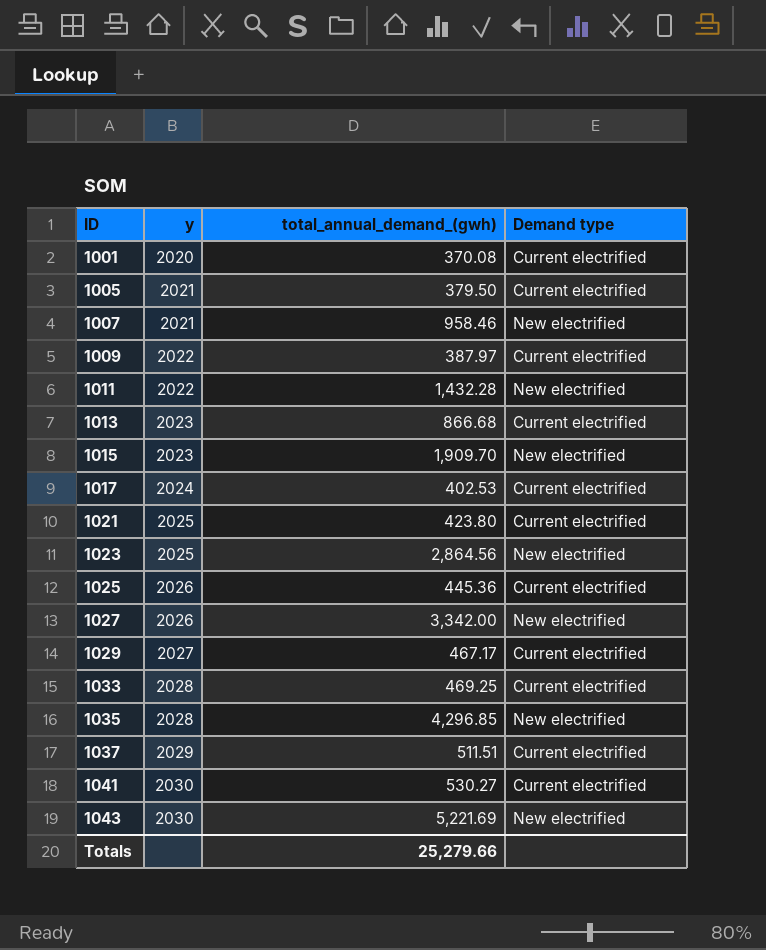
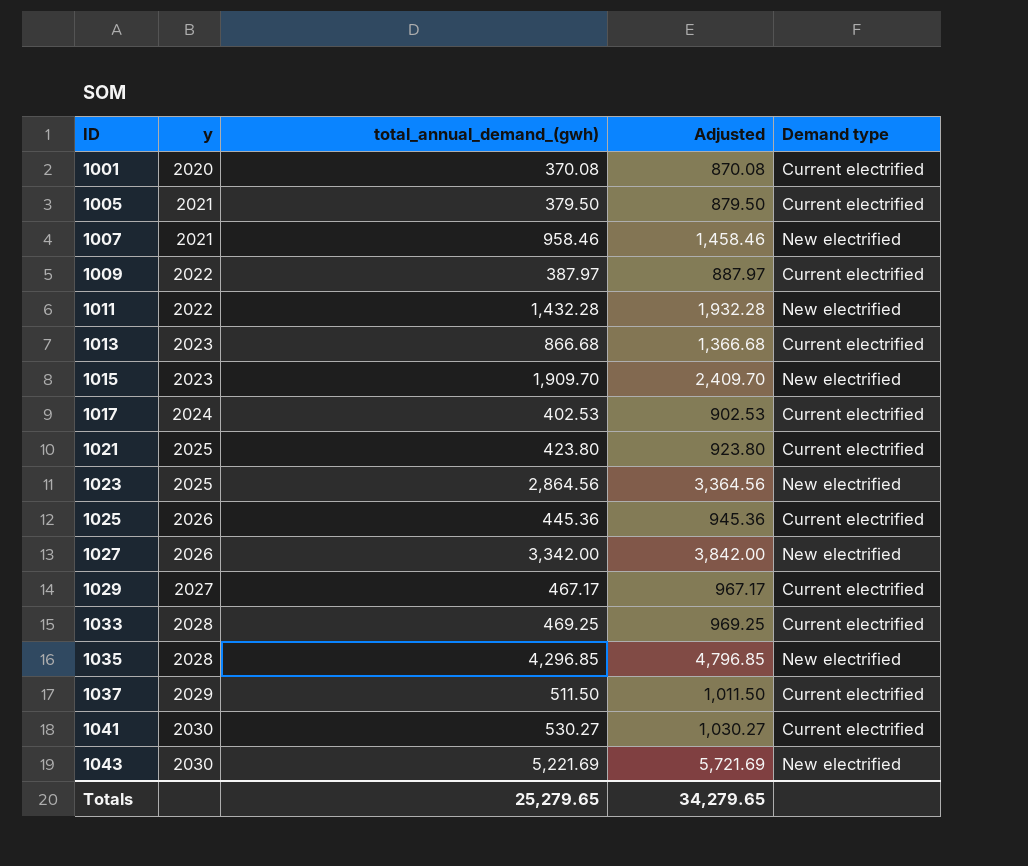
column Adjusted | formula: none -> [total_annual_demand_(gwh)] + 500
1037 | total_annual_demand_(gwh): 511.51 -> 511.50
Totals | total_annual_demand_(gwh): 25,279.66 -> 25,279.65

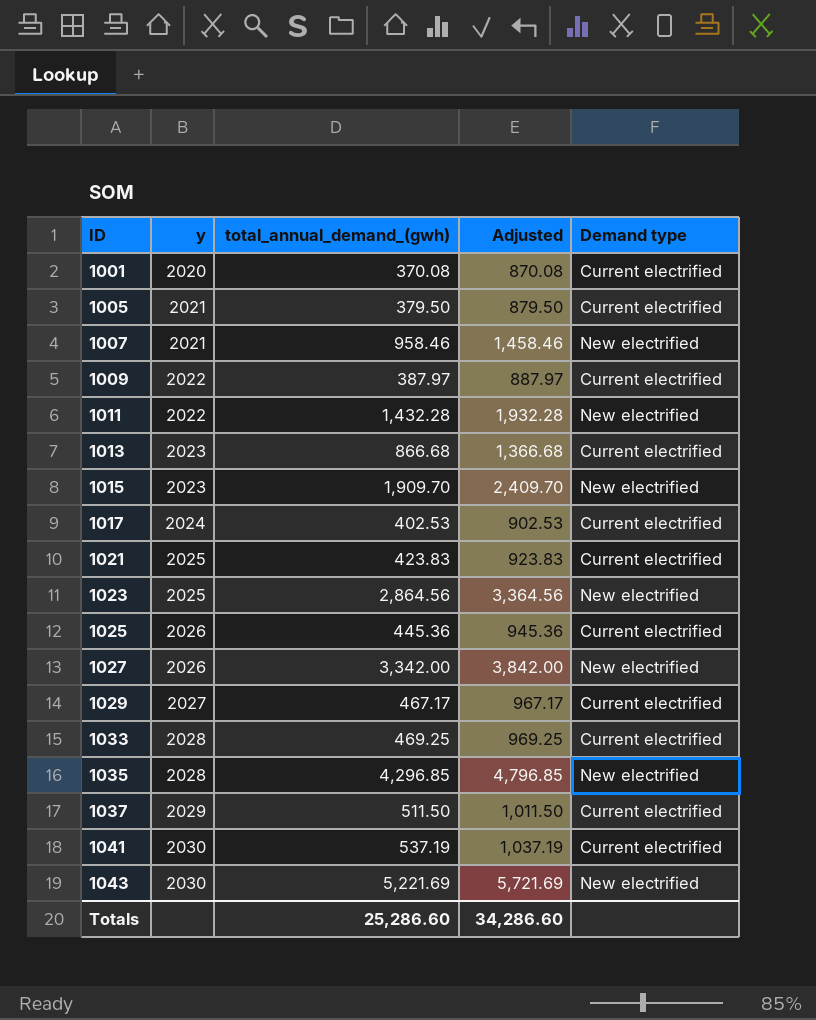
1021 | total_annual_demand_(gwh): 423.80 -> 423.83
1021 | Adjusted: 923.80 -> 923.83
1041 | total_annual_demand_(gwh): 530.27 -> 537.19
1041 | Adjusted: 1,030.27 -> 1,037.19
Totals | total_annual_demand_(gwh): 25,279.65 -> 25,286.60
Totals | Adjusted: 34,279.65 -> 34,286.60

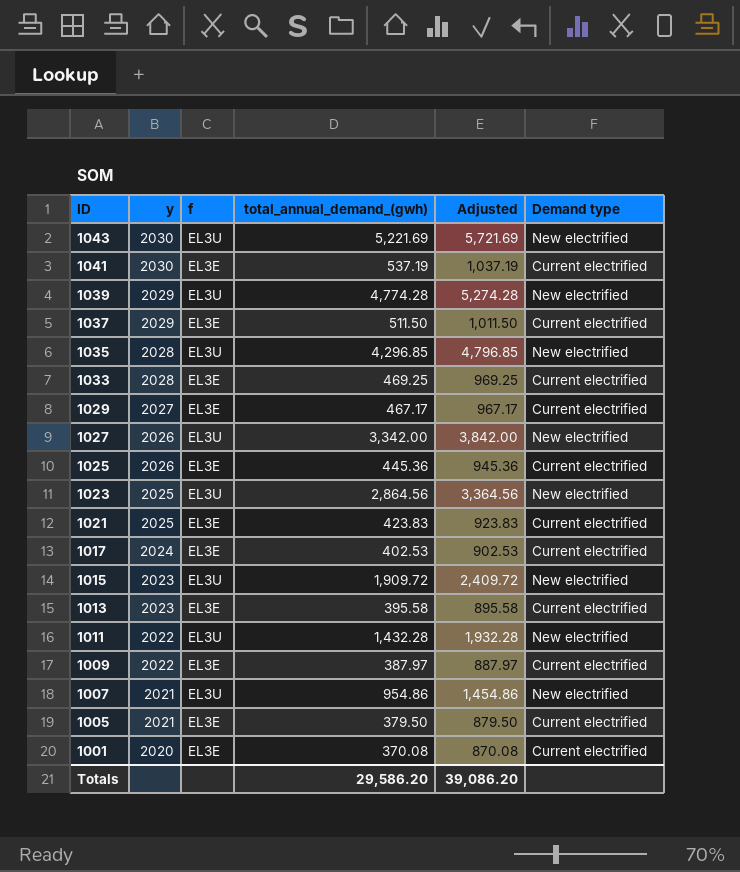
row order: ID ascending -> ID descending
column f | position: none -> 3
row 1039: none -> 2029 | EL3U | 4,774.28 | 5,274.28 | New electrified
1015 | total_annual_demand_(gwh): 1,909.70 -> 1,909.72
1015 | Adjusted: 2,409.70 -> 2,409.72
1013 | total_annual_demand_(gwh): 866.68 -> 395.58
1013 | Adjusted: 1,366.68 -> 895.58
1007 | total_annual_demand_(gwh): 958.46 -> 954.86
1007 | Adjusted: 1,458.46 -> 1,454.86
Totals | total_annual_demand_(gwh): 25,286.60 -> 29,586.20
Totals | Adjusted: 34,286.60 -> 39,086.20

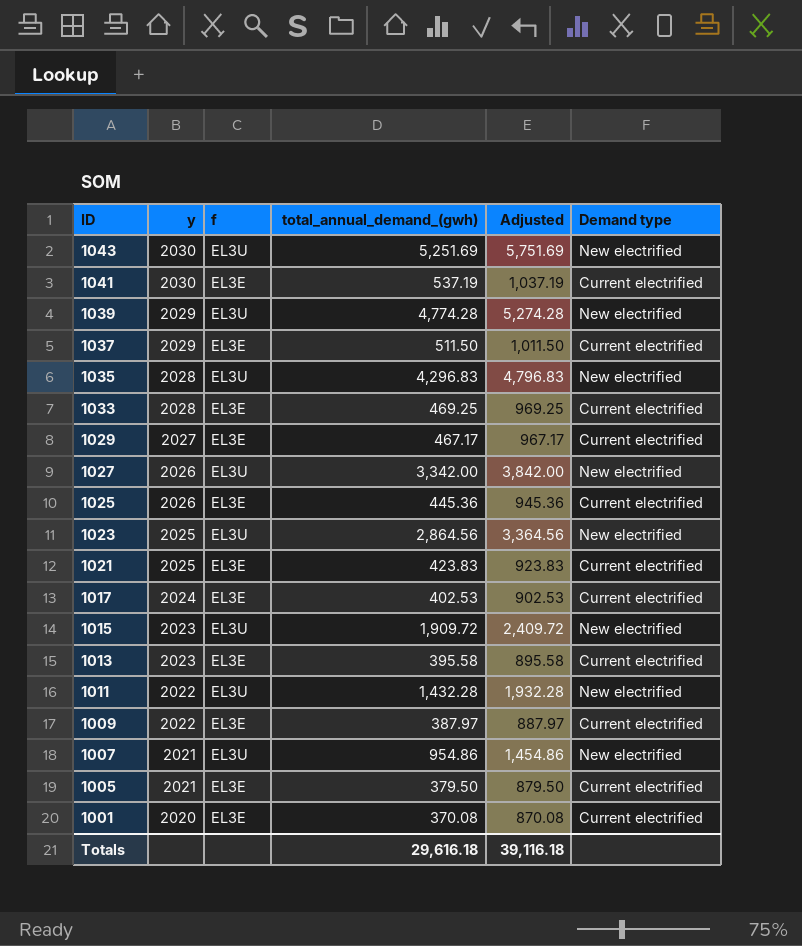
1043 | total_annual_demand_(gwh): 5,221.69 -> 5,251.69
1043 | Adjusted: 5,721.69 -> 5,751.69
1035 | total_annual_demand_(gwh): 4,296.85 -> 4,296.83
1035 | Adjusted: 4,796.85 -> 4,796.83
Totals | total_annual_demand_(gwh): 29,586.20 -> 29,616.18
Totals | Adjusted: 39,086.20 -> 39,116.18

